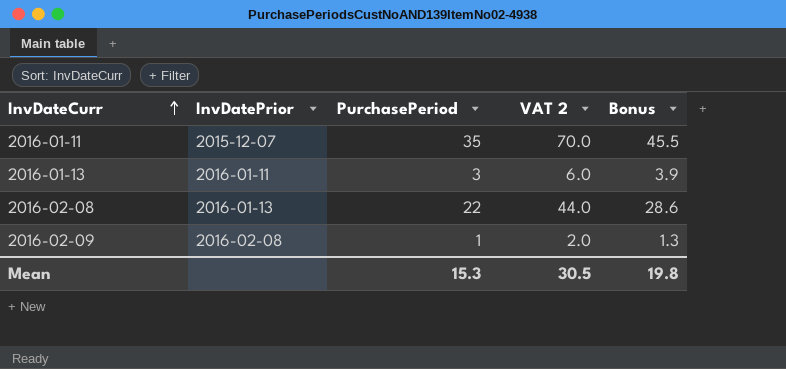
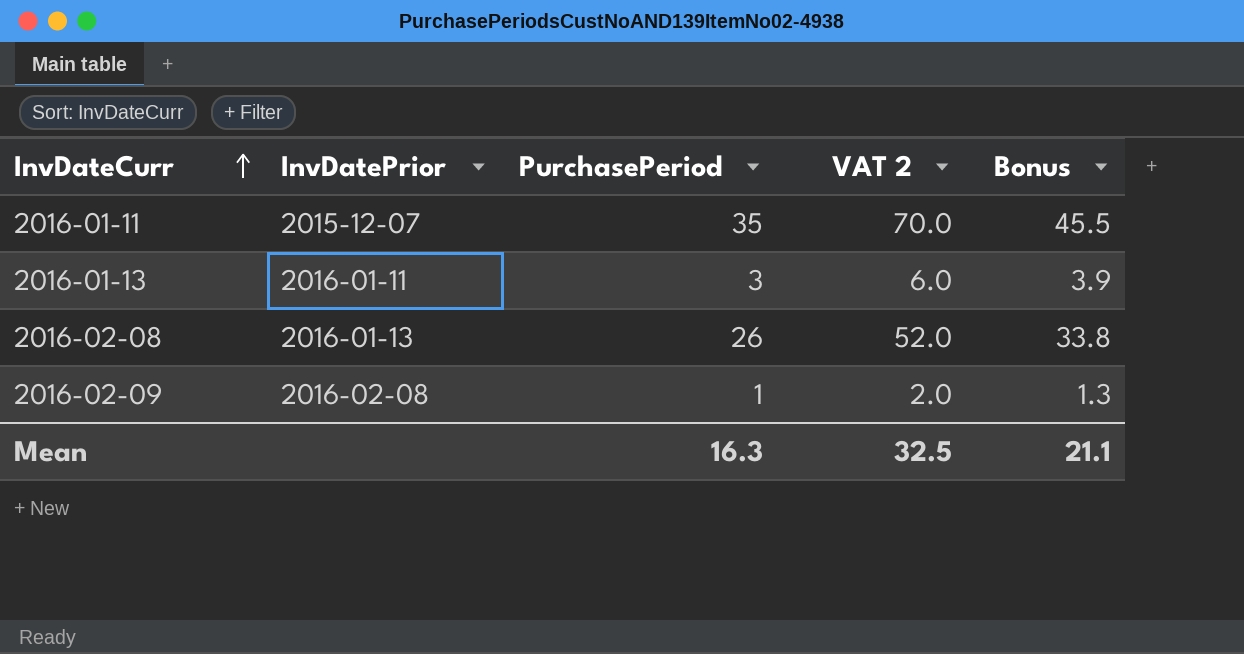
2016-02-08 | PurchasePeriod: 22 -> 26
2016-02-08 | VAT 2: 44.0 -> 52.0
2016-02-08 | Bonus: 28.6 -> 33.8
Mean | PurchasePeriod: 15.3 -> 16.3
Mean | VAT 2: 30.5 -> 32.5
Mean | Bonus: 19.8 -> 21.1

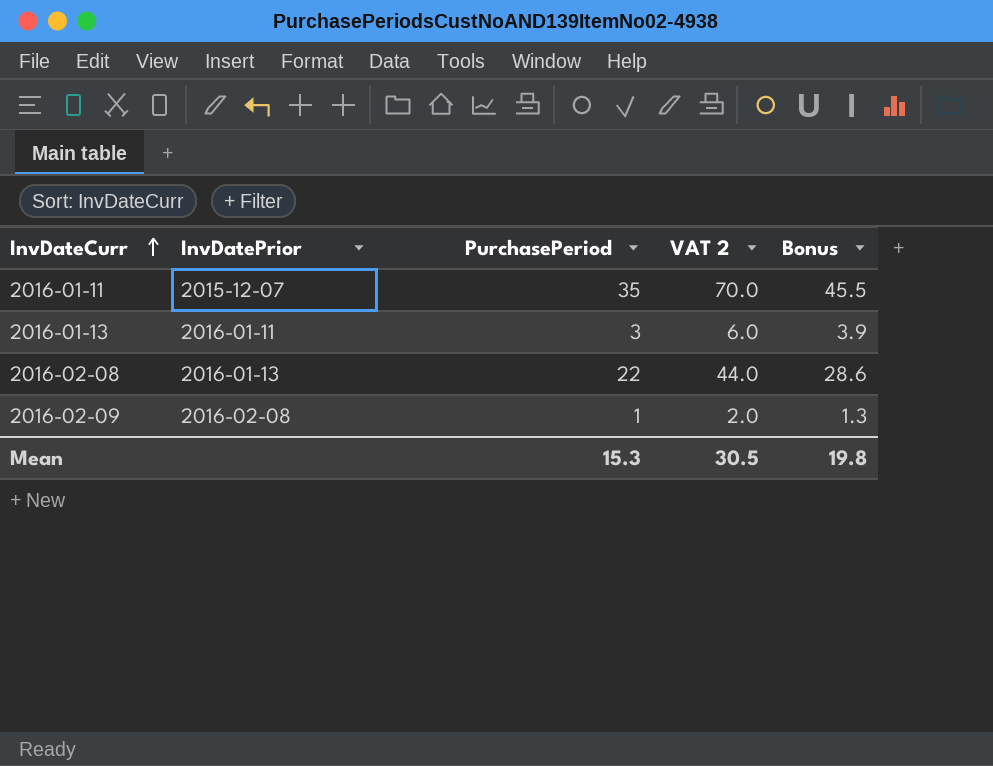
2016-02-08 | PurchasePeriod: 26 -> 22
2016-02-08 | VAT 2: 52.0 -> 44.0
2016-02-08 | Bonus: 33.8 -> 28.6
Mean | PurchasePeriod: 16.3 -> 15.3
Mean | VAT 2: 32.5 -> 30.5
Mean | Bonus: 21.1 -> 19.8

